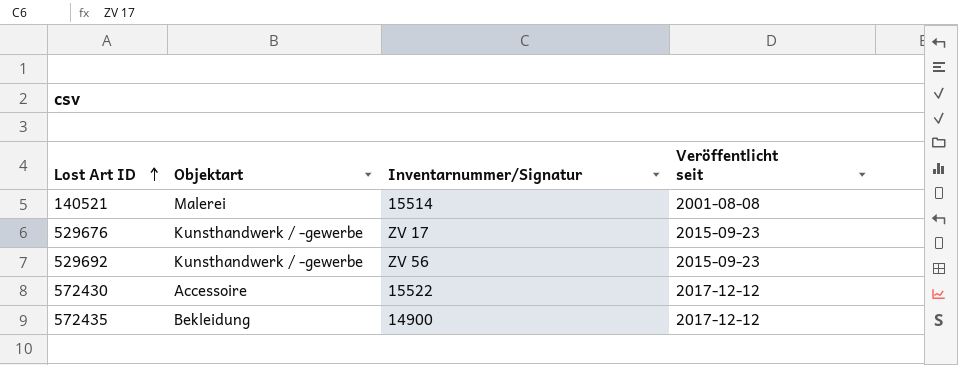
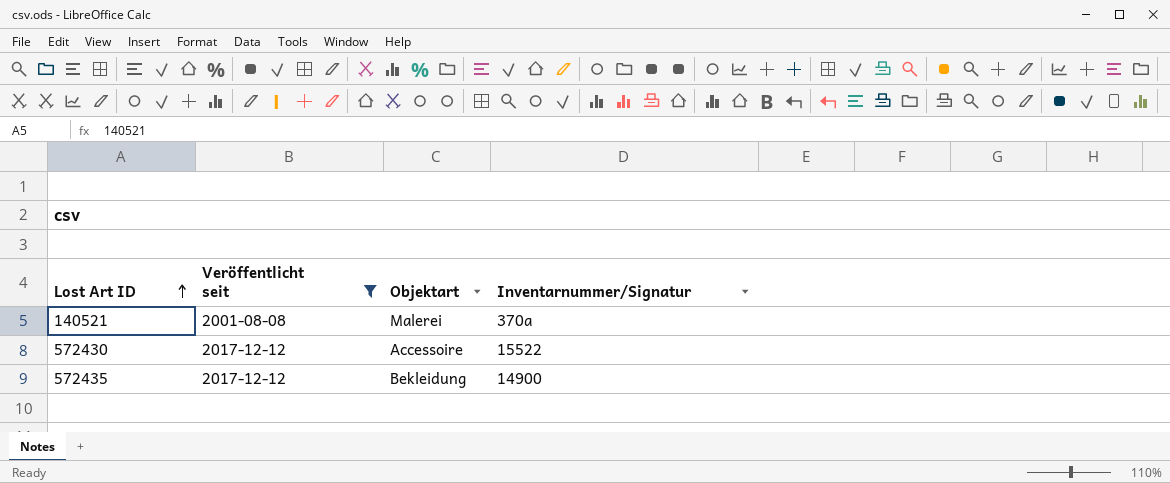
filter: none -> Veröffentlicht seit != 2015-09-23
column Veröffentlicht seit | position: 4 -> 2
140521 | Inventarnummer/Signatur: 15514 -> 370a

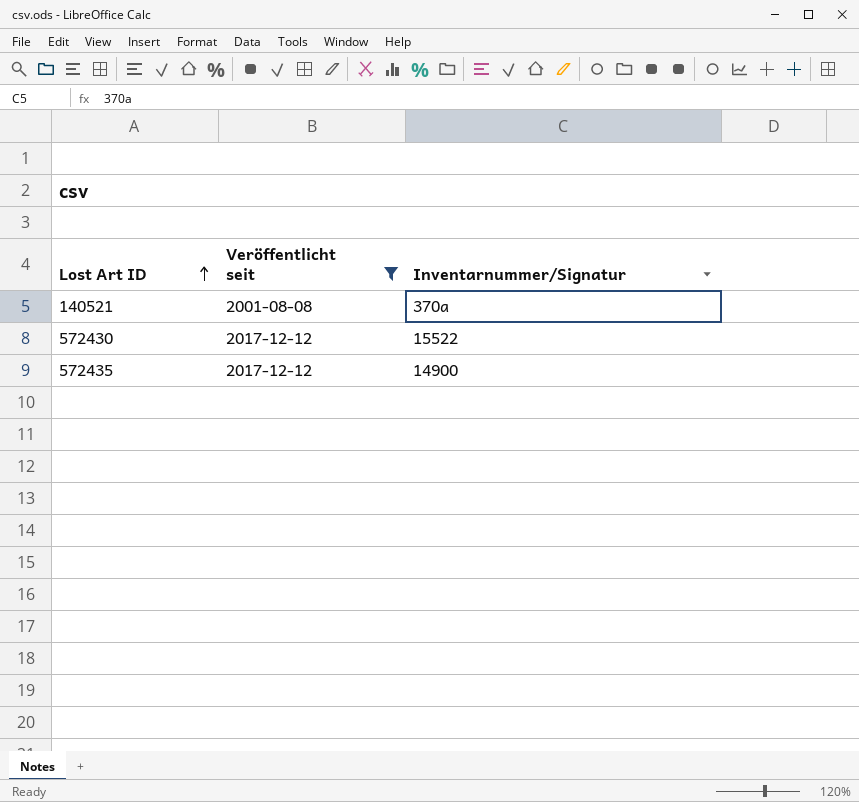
column Objektart | position: 3 -> none

